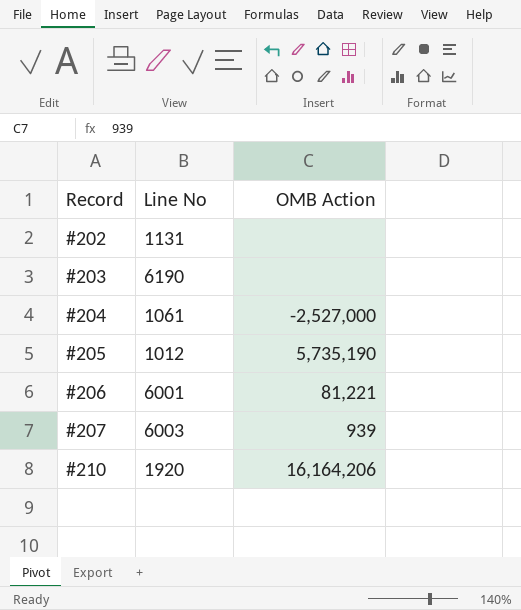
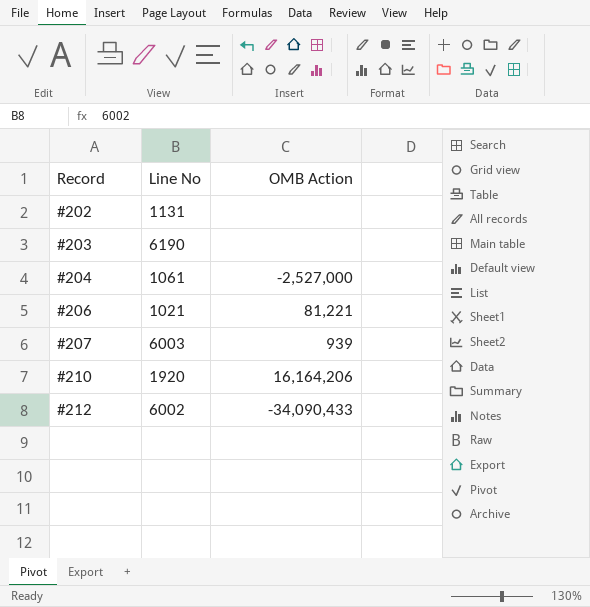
row #205: 1012 | 5,735,190 -> none
#206 | Line No: 6001 -> 1021
row #212: none -> 6002 | -34,090,433

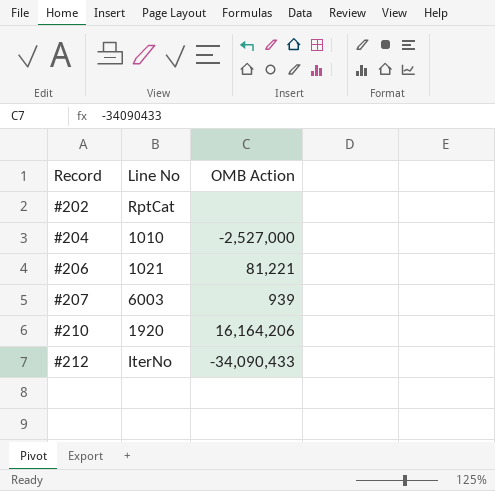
row #203: 6190 | none -> none
#202 | Line No: 1131 -> RptCat
#204 | Line No: 1061 -> 1010
#212 | Line No: 6002 -> IterNo

